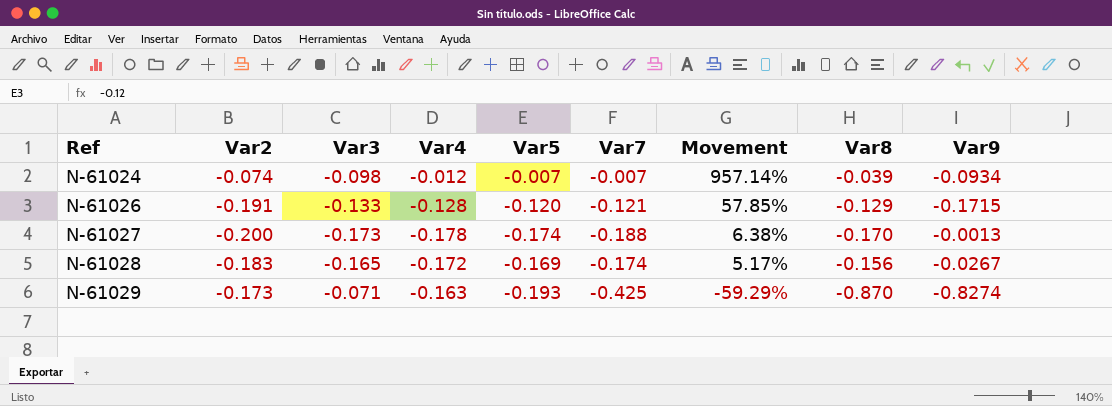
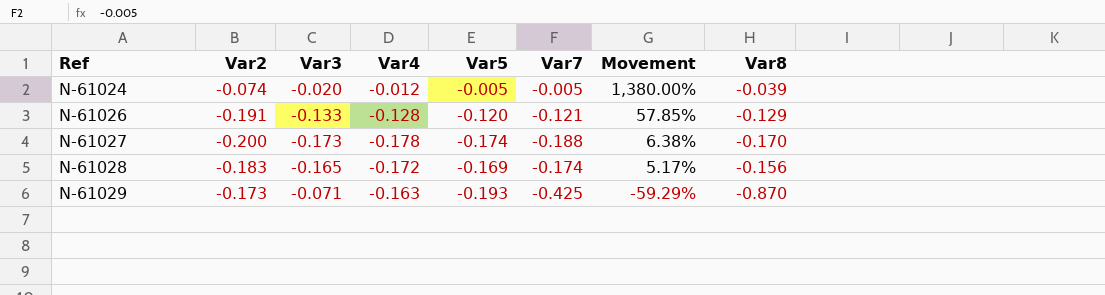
column Var9 | position: 9 -> none
N-61024 | Var3: -0.098 -> -0.020
N-61024 | Var5: -0.007 -> -0.005
N-61024 | Var7: -0.007 -> -0.005
N-61024 | Movement: 957.14% -> 1,380.00%

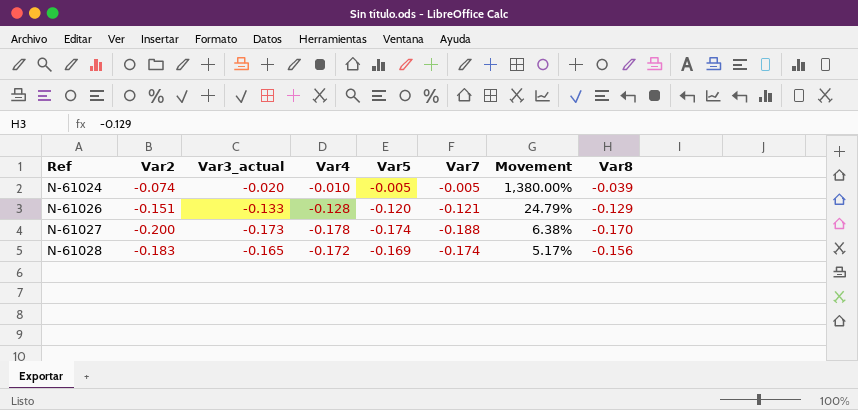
column name: Var3 -> Var3_actual
row N-61029: -0.173 | -0.071 | -0.163 | -0.193 | -0.425 | -59.29% | -0.870 -> none
N-61024 | Var4: -0.012 -> -0.010
N-61026 | Var2: -0.191 -> -0.151
N-61026 | Movement: 57.85% -> 24.79%

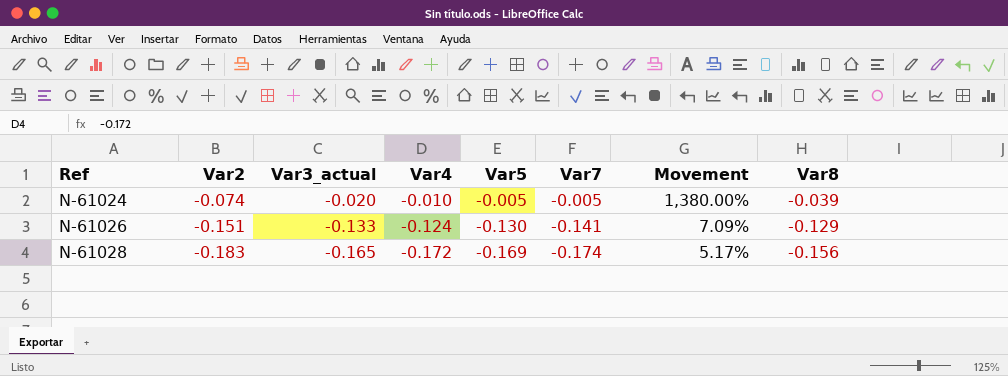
row N-61027: -0.200 | -0.173 | -0.178 | -0.174 | -0.188 | 6.38% | -0.170 -> none
N-61026 | Var4: -0.128 -> -0.124
N-61026 | Var5: -0.120 -> -0.130
N-61026 | Var7: -0.121 -> -0.141
N-61026 | Movement: 24.79% -> 7.09%

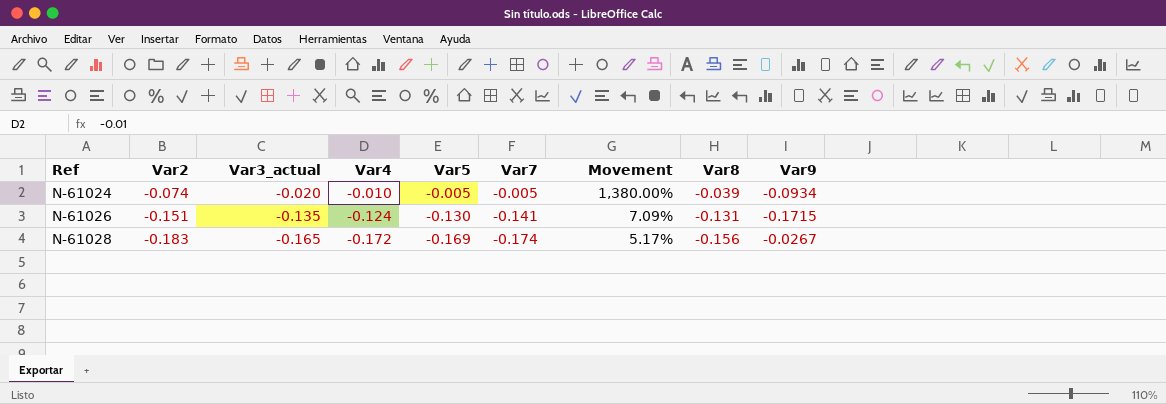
column Var9 | position: none -> 9
N-61026 | Var3_actual: -0.133 -> -0.135
N-61026 | Var8: -0.129 -> -0.131

